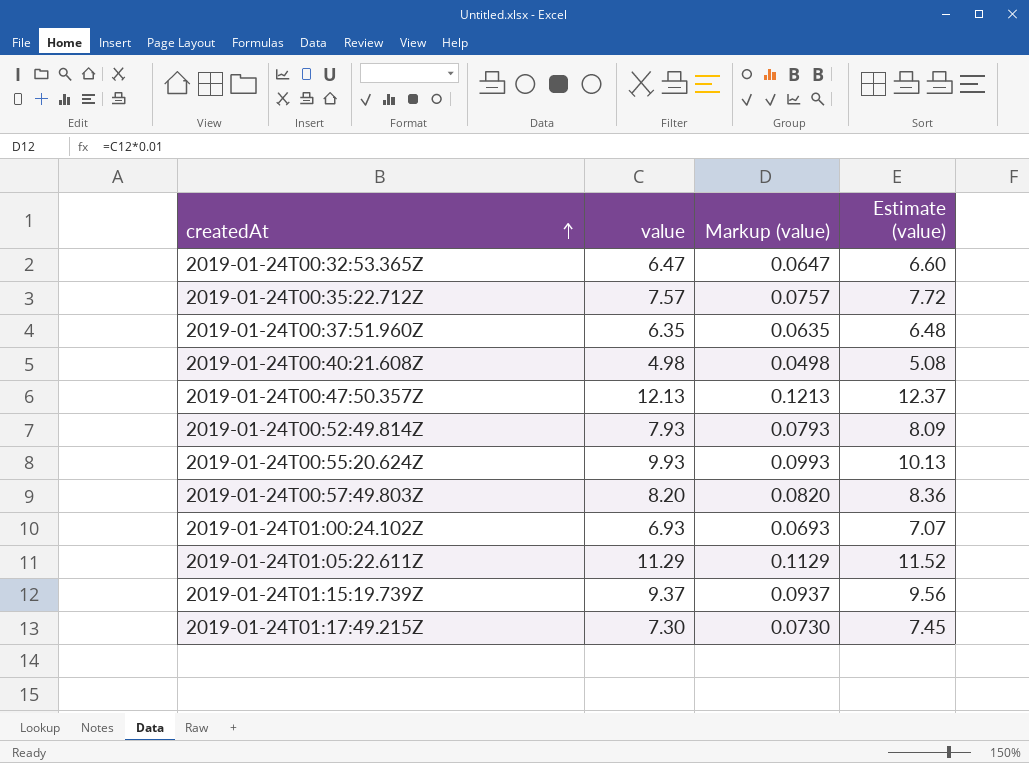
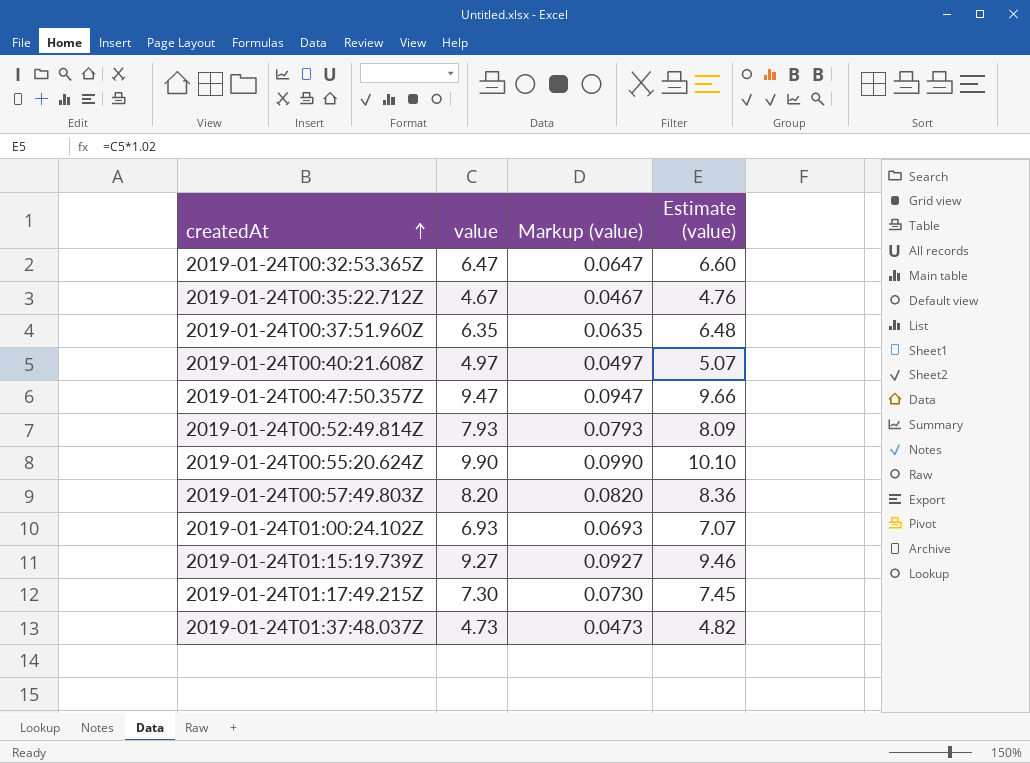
row 2019-01-24T01:05:22.611Z: 11.29 | 0.1129 | 11.52 -> none
2019-01-24T00:35:22.712Z | value: 7.57 -> 4.67
2019-01-24T00:35:22.712Z | Markup (value): 0.0757 -> 0.0467
2019-01-24T00:35:22.712Z | Estimate (value): 7.72 -> 4.76
2019-01-24T00:40:21.608Z | value: 4.98 -> 4.97
2019-01-24T00:40:21.608Z | Markup (value): 0.0498 -> 0.0497
2019-01-24T00:40:21.608Z | Estimate (value): 5.08 -> 5.07
2019-01-24T00:47:50.357Z | value: 12.13 -> 9.47
2019-01-24T00:47:50.357Z | Markup (value): 0.1213 -> 0.0947
2019-01-24T00:47:50.357Z | Estimate (value): 12.37 -> 9.66
2019-01-24T00:55:20.624Z | value: 9.93 -> 9.90
2019-01-24T00:55:20.624Z | Markup (value): 0.0993 -> 0.0990
2019-01-24T00:55:20.624Z | Estimate (value): 10.13 -> 10.10
2019-01-24T01:15:19.739Z | value: 9.37 -> 9.27
2019-01-24T01:15:19.739Z | Markup (value): 0.0937 -> 0.0927
2019-01-24T01:15:19.739Z | Estimate (value): 9.56 -> 9.46
row 2019-01-24T01:37:48.037Z: none -> 4.73 | 0.0473 | 4.82

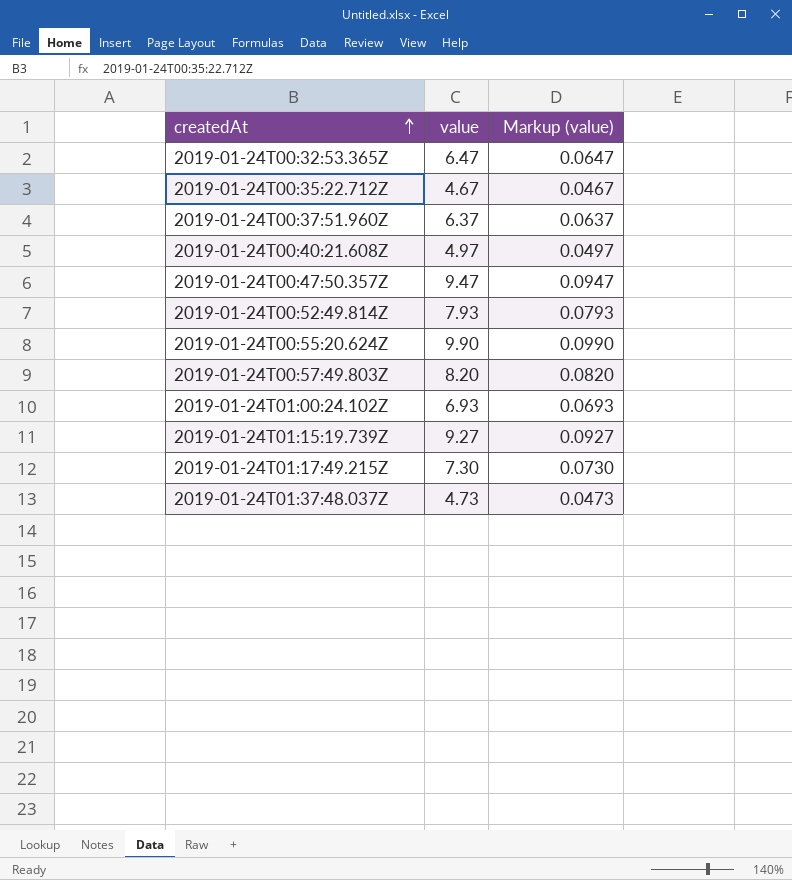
column Estimate (value) | formula: [value] * 1.02 -> none
2019-01-24T00:37:51.960Z | value: 6.35 -> 6.37
2019-01-24T00:37:51.960Z | Markup (value): 0.0635 -> 0.0637

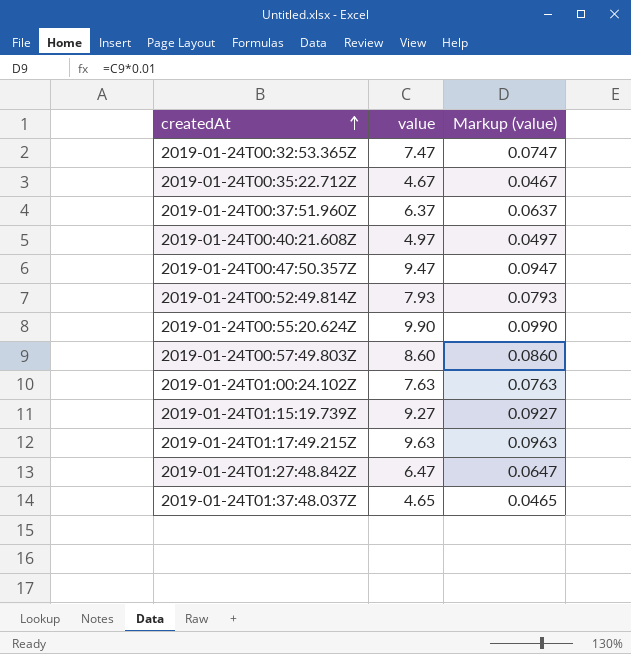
2019-01-24T00:32:53.365Z | value: 6.47 -> 7.47
2019-01-24T00:32:53.365Z | Markup (value): 0.0647 -> 0.0747
2019-01-24T00:57:49.803Z | value: 8.20 -> 8.60
2019-01-24T00:57:49.803Z | Markup (value): 0.0820 -> 0.0860
2019-01-24T01:00:24.102Z | value: 6.93 -> 7.63
2019-01-24T01:00:24.102Z | Markup (value): 0.0693 -> 0.0763
2019-01-24T01:17:49.215Z | value: 7.30 -> 9.63
2019-01-24T01:17:49.215Z | Markup (value): 0.0730 -> 0.0963
row 2019-01-24T01:27:48.842Z: none -> 6.47 | 0.0647
2019-01-24T01:37:48.037Z | value: 4.73 -> 4.65
2019-01-24T01:37:48.037Z | Markup (value): 0.0473 -> 0.0465

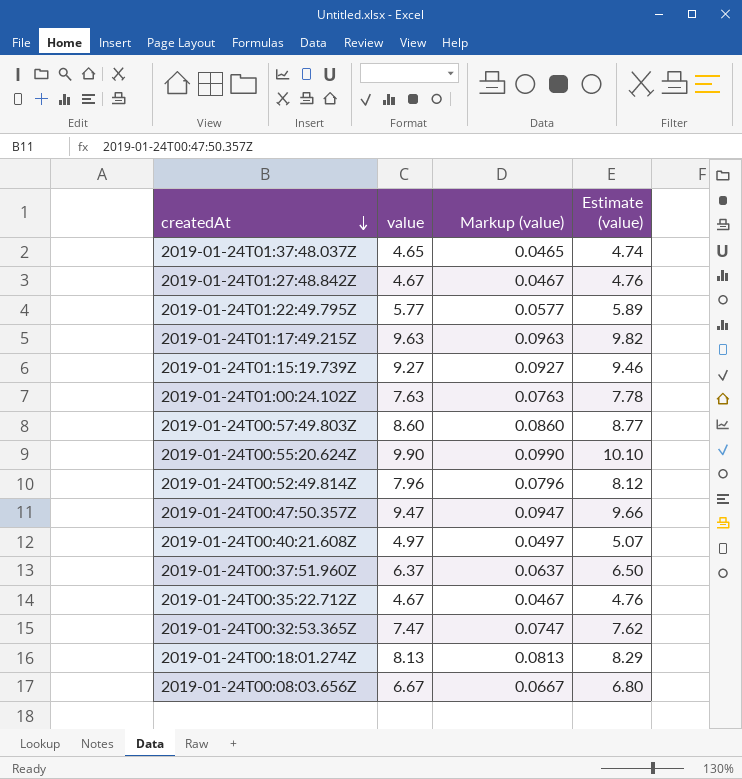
row order: createdAt ascending -> createdAt descending
column Estimate (value) | formula: none -> [value] * 1.02
2019-01-24T01:27:48.842Z | value: 6.47 -> 4.67
2019-01-24T01:27:48.842Z | Markup (value): 0.0647 -> 0.0467
row 2019-01-24T01:22:49.795Z: none -> 5.77 | 0.0577 | 5.89
2019-01-24T00:52:49.814Z | value: 7.93 -> 7.96
2019-01-24T00:52:49.814Z | Markup (value): 0.0793 -> 0.0796
row 2019-01-24T00:18:01.274Z: none -> 8.13 | 0.0813 | 8.29
row 2019-01-24T00:08:03.656Z: none -> 6.67 | 0.0667 | 6.80

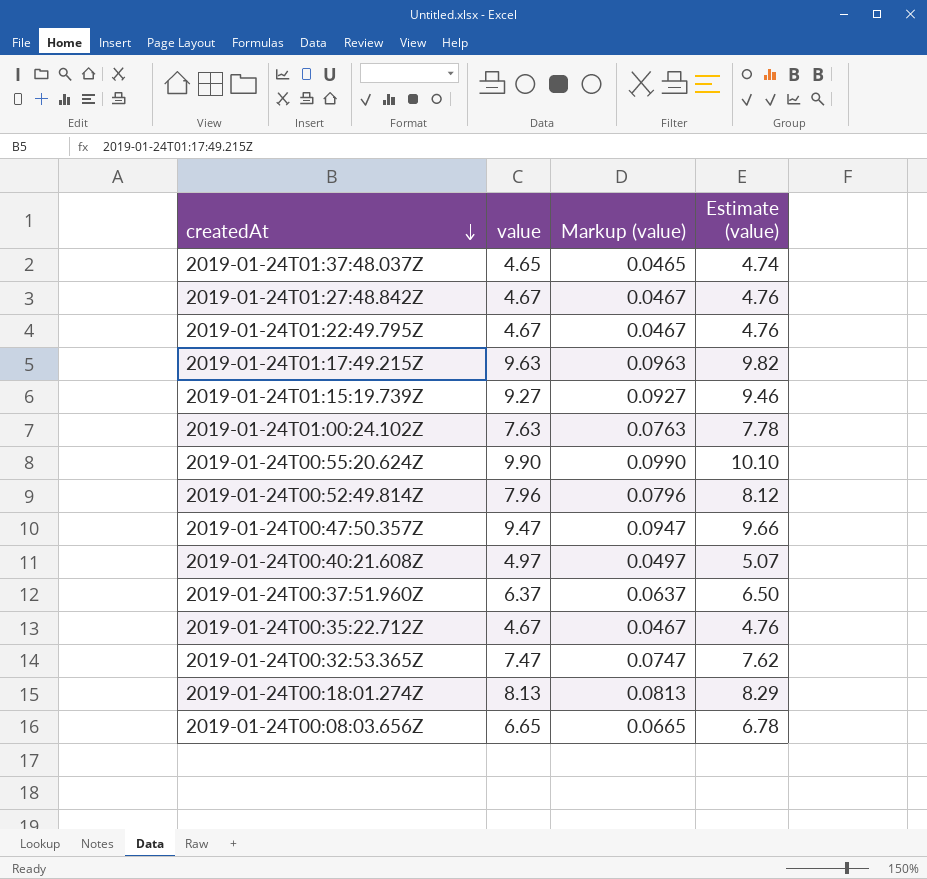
row 2019-01-24T00:57:49.803Z: 8.60 | 0.0860 | 8.77 -> none
2019-01-24T01:22:49.795Z | value: 5.77 -> 4.67
2019-01-24T01:22:49.795Z | Markup (value): 0.0577 -> 0.0467
2019-01-24T01:22:49.795Z | Estimate (value): 5.89 -> 4.76
2019-01-24T00:08:03.656Z | value: 6.67 -> 6.65
2019-01-24T00:08:03.656Z | Markup (value): 0.0667 -> 0.0665
2019-01-24T00:08:03.656Z | Estimate (value): 6.80 -> 6.78

